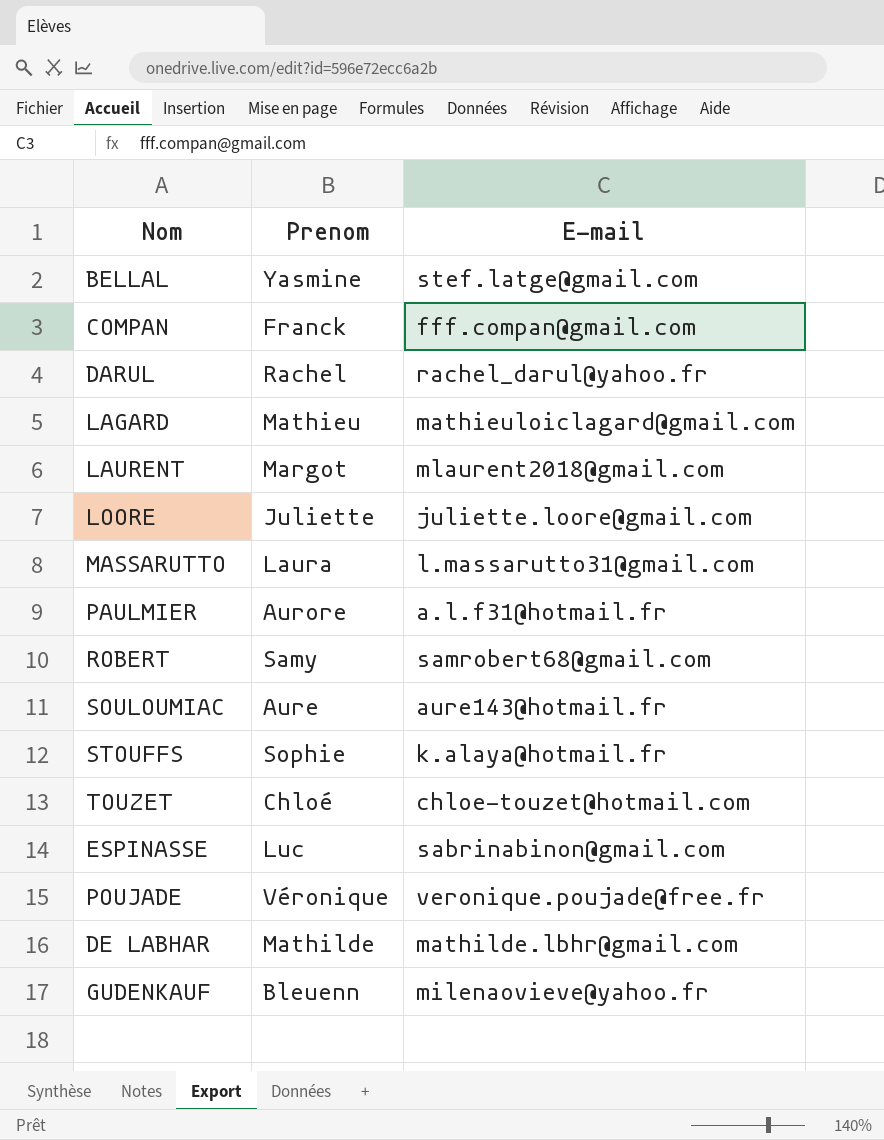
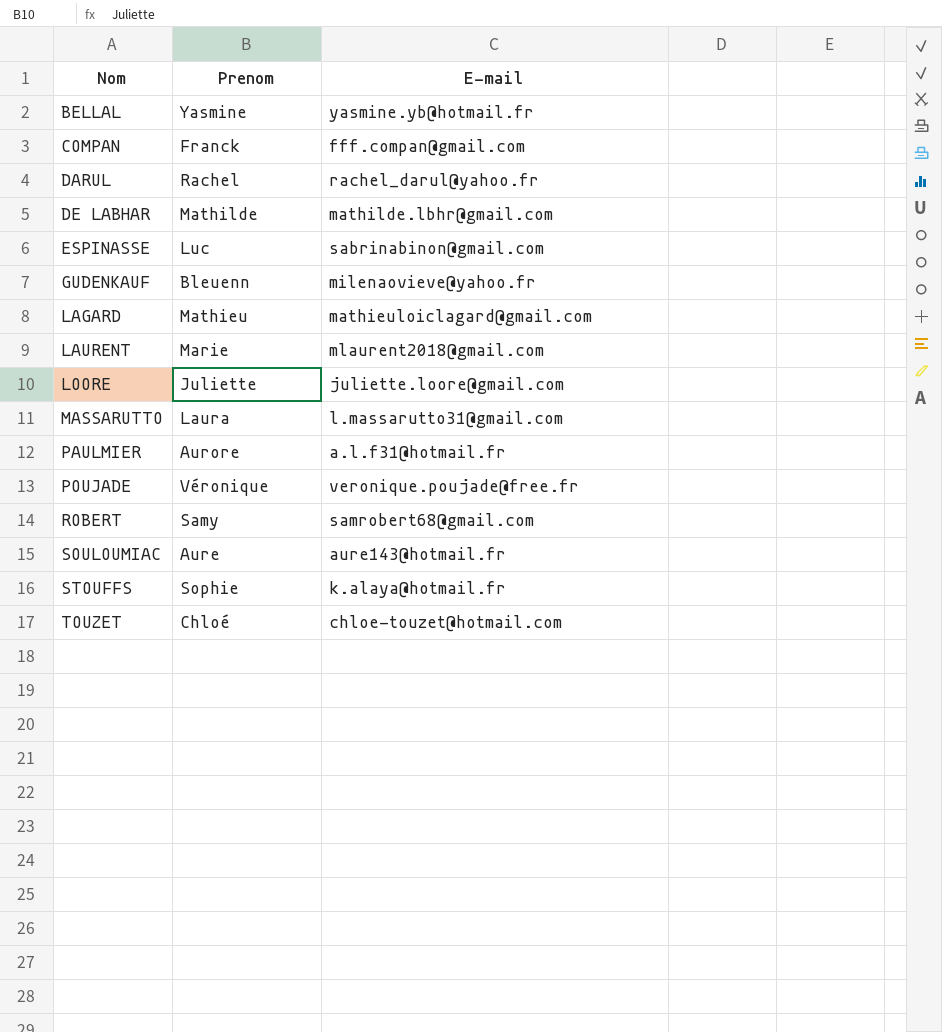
row order: none -> Nom ascending
BELLAL | E-mail: stef.latge@gmail.com -> yasmine.yb@hotmail.fr
LAURENT | Prenom: Margot -> Marie

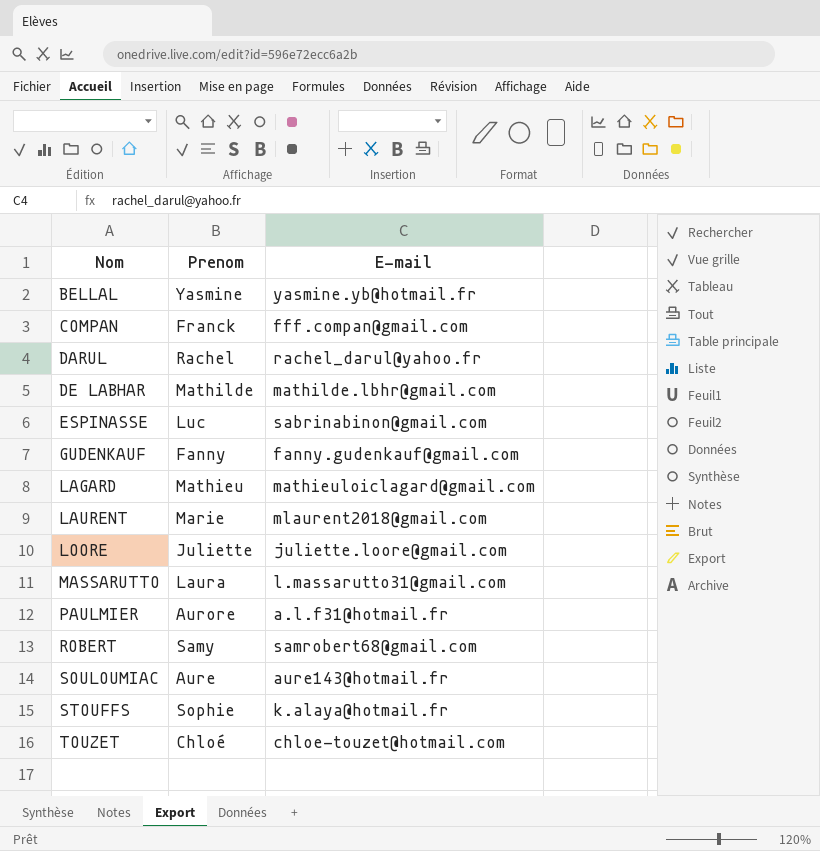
row POUJADE: Véronique | veronique.poujade@free.fr -> none
GUDENKAUF | Prenom: Bleuenn -> Fanny
GUDENKAUF | E-mail: milenaovieve@yahoo.fr -> fanny.gudenkauf@gmail.com

